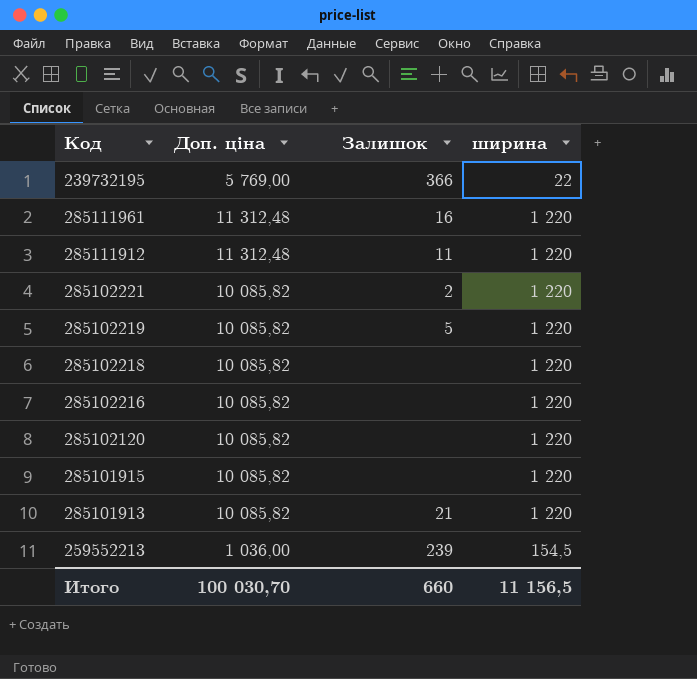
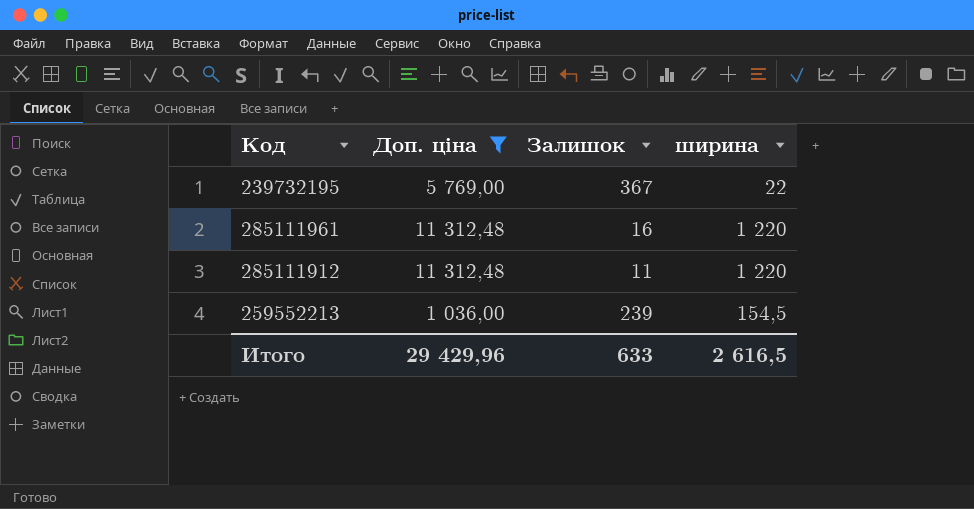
filter: none -> Доп. ціна != 10 085,82
239732195 | Залишок: 366 -> 367
Итого | Доп. ціна: 100 030,70 -> 29 429,96
Итого | Залишок: 660 -> 633
Итого | ширина: 11 156,5 -> 2 616,5

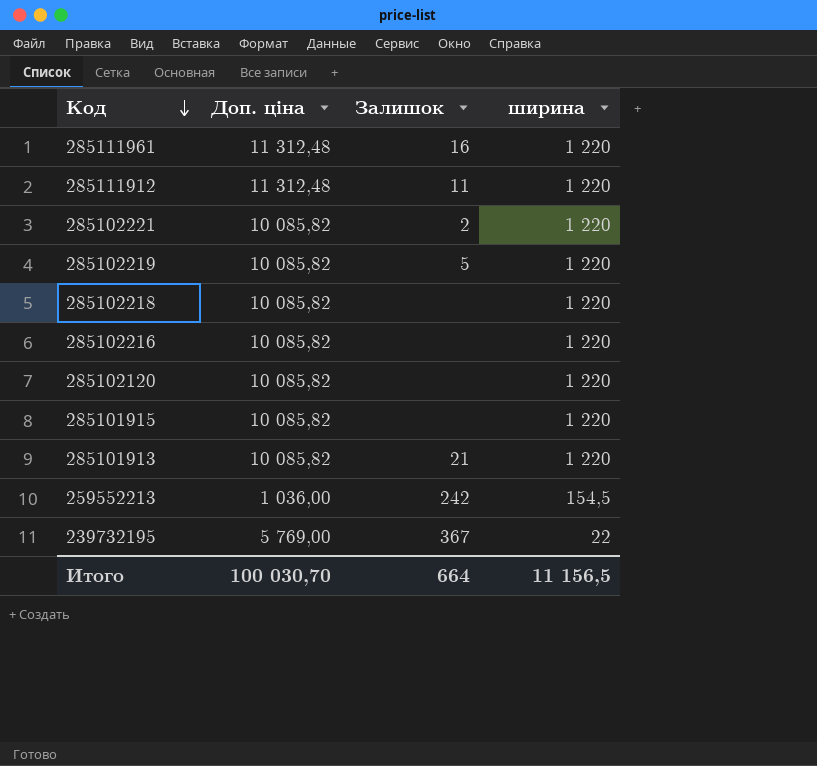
filter: Доп. ціна != 10 085,82 -> none
row order: none -> Код descending
259552213 | Залишок: 239 -> 242
Итого | Доп. ціна: 29 429,96 -> 100 030,70
Итого | Залишок: 633 -> 664
Итого | ширина: 2 616,5 -> 11 156,5

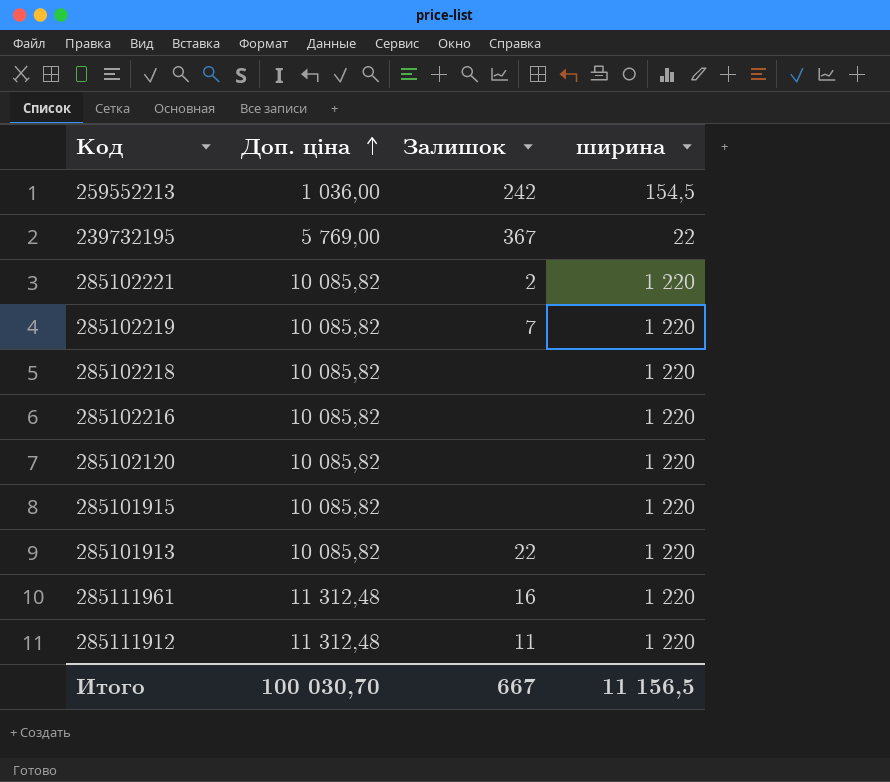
row order: Код descending -> Доп. ціна ascending
285102219 | Залишок: 5 -> 7
285101913 | Залишок: 21 -> 22
Итого | Залишок: 664 -> 667

